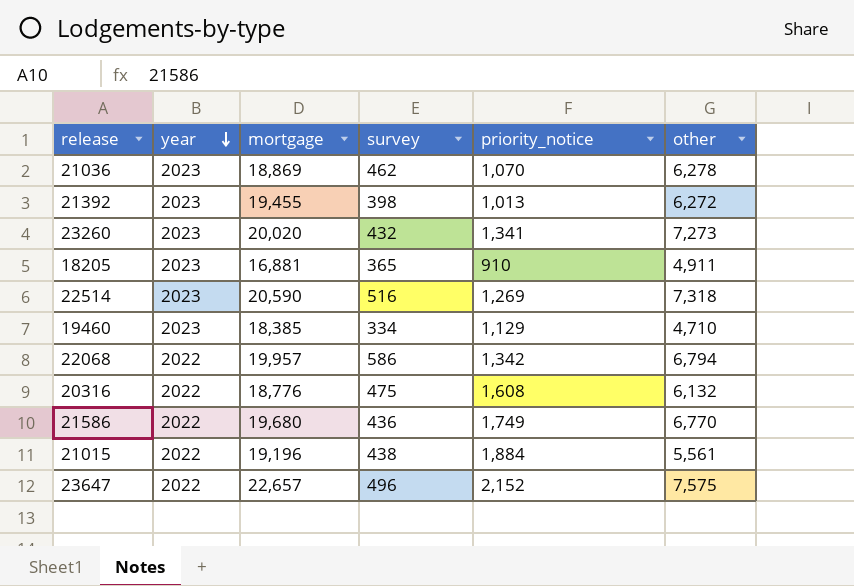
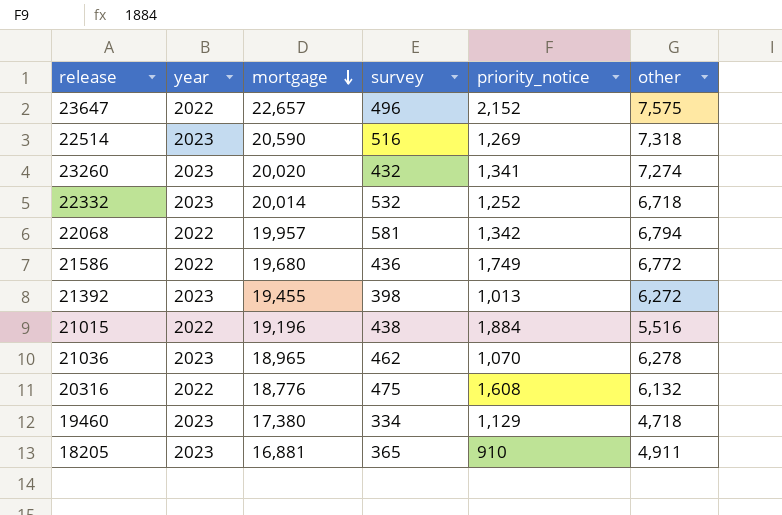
row order: year descending -> mortgage descending
23260 | other: 7,273 -> 7,274
row 22332: none -> 2023 | 20,014 | 532 | 1,252 | 6,718
22068 | survey: 586 -> 581
21586 | other: 6,770 -> 6,772
21015 | other: 5,561 -> 5,516
21036 | mortgage: 18,869 -> 18,965
19460 | mortgage: 18,385 -> 17,380
19460 | other: 4,710 -> 4,718

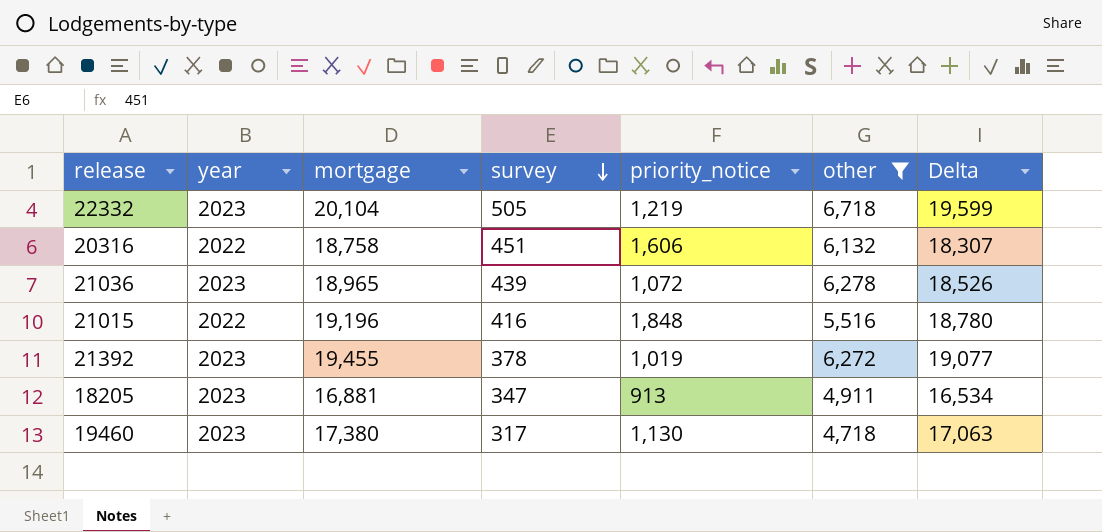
filter: none -> other <= 6,718
row order: mortgage descending -> survey descending
column Delta | formula: none -> [mortgage] - [survey]
22332 | mortgage: 20,014 -> 20,104
22332 | survey: 532 -> 505
22332 | priority_notice: 1,252 -> 1,219
20316 | mortgage: 18,776 -> 18,758
20316 | survey: 475 -> 451
20316 | priority_notice: 1,608 -> 1,606
21036 | survey: 462 -> 439
21036 | priority_notice: 1,070 -> 1,072
21015 | survey: 438 -> 416
21015 | priority_notice: 1,884 -> 1,848
21392 | survey: 398 -> 378
21392 | priority_notice: 1,013 -> 1,019
18205 | survey: 365 -> 347
18205 | priority_notice: 910 -> 913
19460 | survey: 334 -> 317
19460 | priority_notice: 1,129 -> 1,130

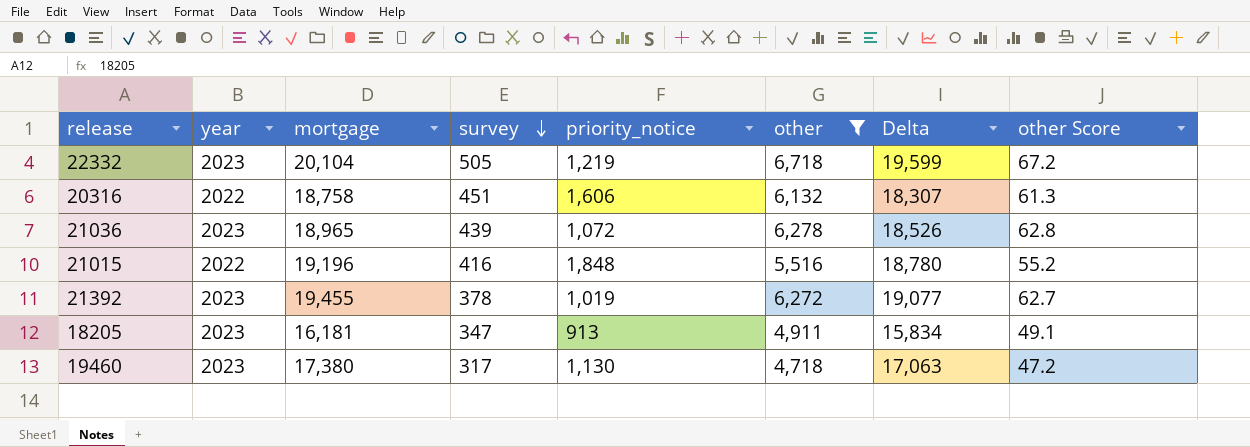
column other Score | formula: none -> [other] * 0.01
18205 | mortgage: 16,881 -> 16,181
18205 | Delta: 16,534 -> 15,834

